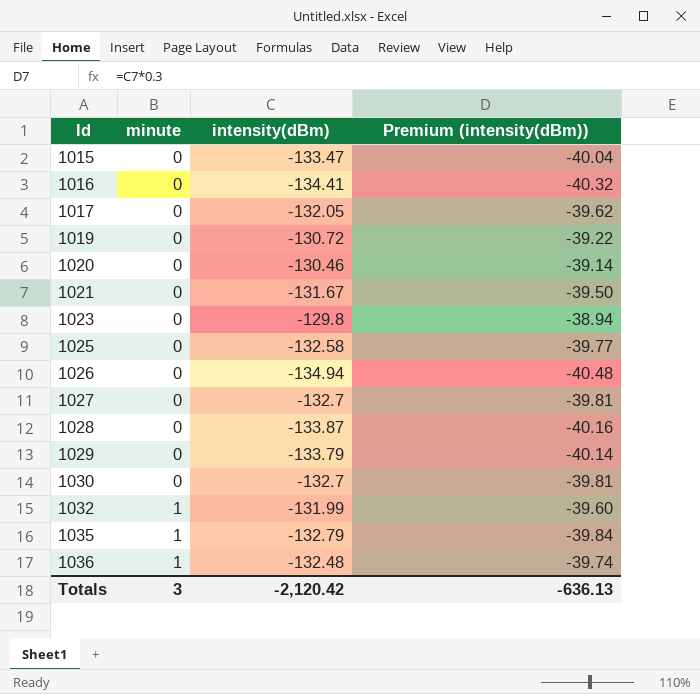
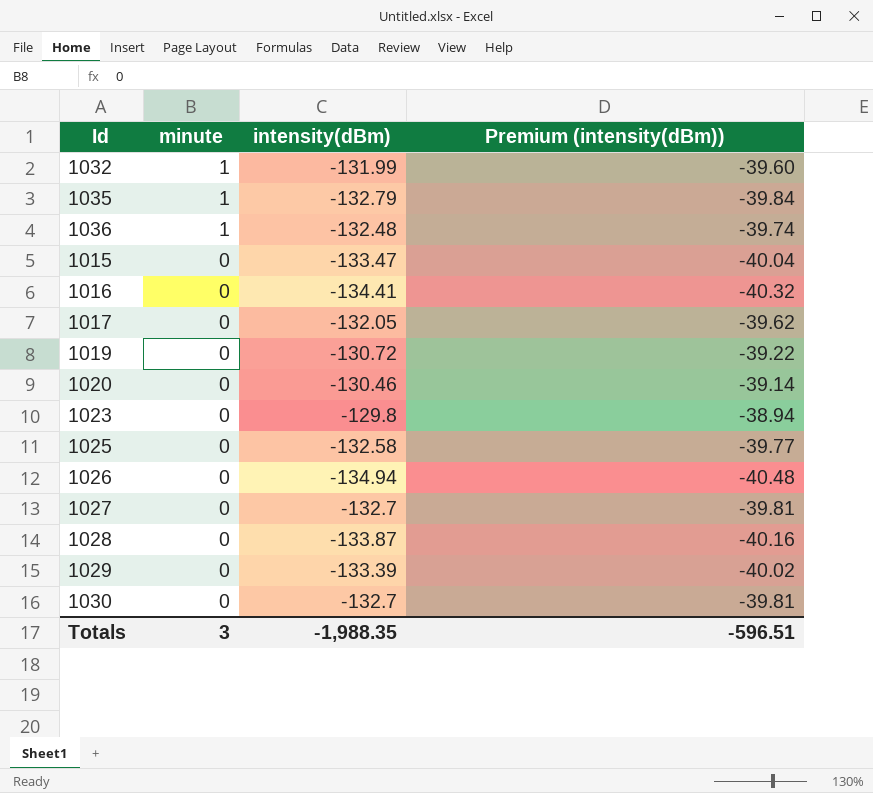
row order: Id ascending -> minute descending
row 1021: 0 | -131.67 | -39.50 -> none
1029 | intensity(dBm): -133.79 -> -133.39
1029 | Premium (intensity(dBm)): -40.14 -> -40.02
Totals | intensity(dBm): -2,120.42 -> -1,988.35
Totals | Premium (intensity(dBm)): -636.13 -> -596.51

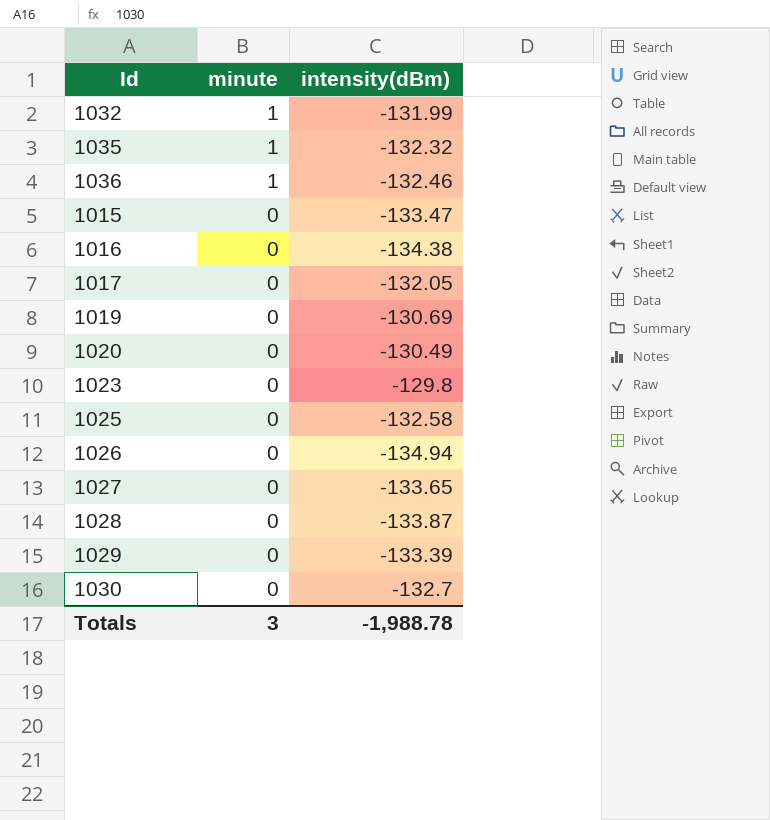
column Premium (intensity(dBm)) | formula: [intensity(dBm)] * 0.3 -> none
1035 | intensity(dBm): -132.79 -> -132.32
1036 | intensity(dBm): -132.48 -> -132.46
1016 | intensity(dBm): -134.41 -> -134.38
1019 | intensity(dBm): -130.72 -> -130.69
1020 | intensity(dBm): -130.46 -> -130.49
1027 | intensity(dBm): -132.7 -> -133.65
Totals | intensity(dBm): -1,988.35 -> -1,988.78

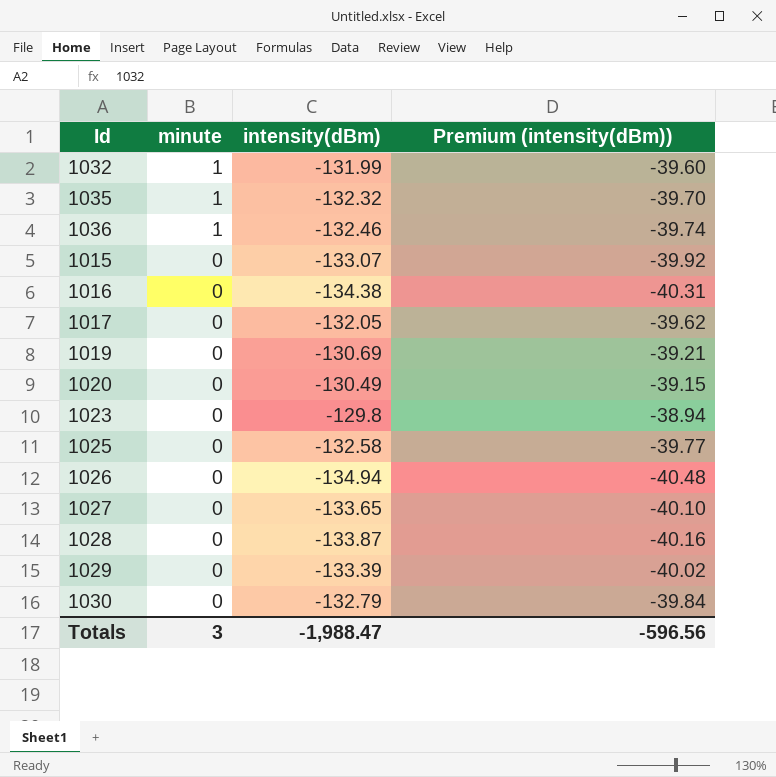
column Premium (intensity(dBm)) | formula: none -> [intensity(dBm)] * 0.3
1015 | intensity(dBm): -133.47 -> -133.07
1030 | intensity(dBm): -132.7 -> -132.79
Totals | intensity(dBm): -1,988.78 -> -1,988.47

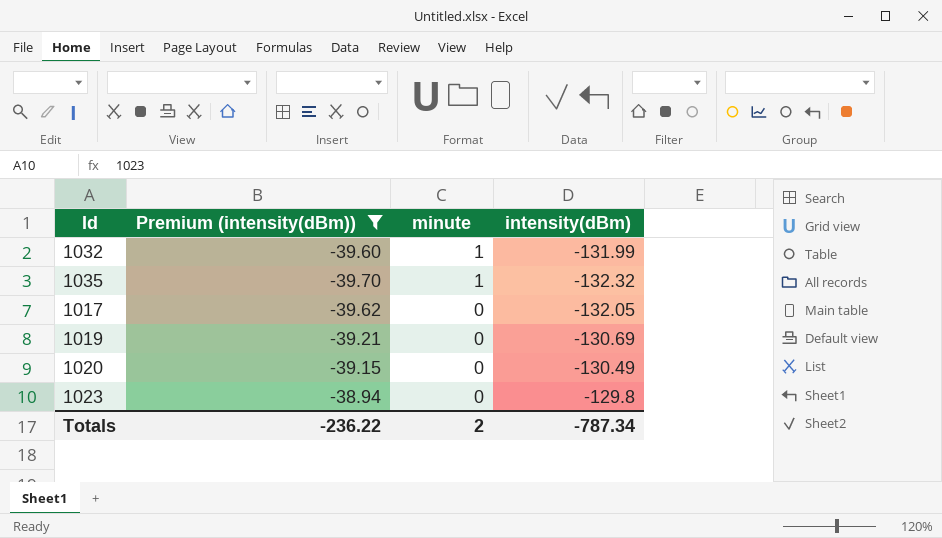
filter: none -> Premium (intensity(dBm)) >= -39.70
column Premium (intensity(dBm)) | position: 4 -> 2
Totals | Premium (intensity(dBm)): -596.56 -> -236.22
Totals | minute: 3 -> 2
Totals | intensity(dBm): -1,988.47 -> -787.34

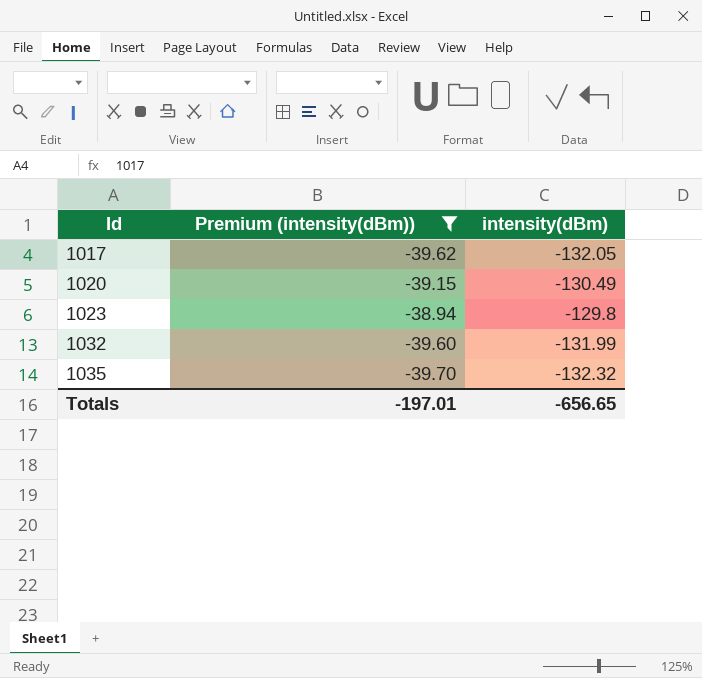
row order: minute descending -> Id ascending
column minute | position: 3 -> none
row 1019: -39.21 | 0 | -130.69 -> none
Totals | Premium (intensity(dBm)): -236.22 -> -197.01
Totals | intensity(dBm): -787.34 -> -656.65

